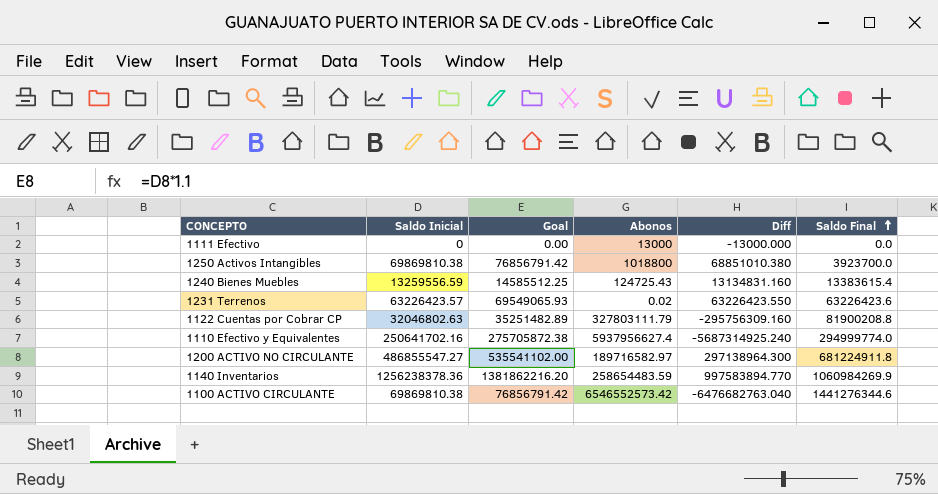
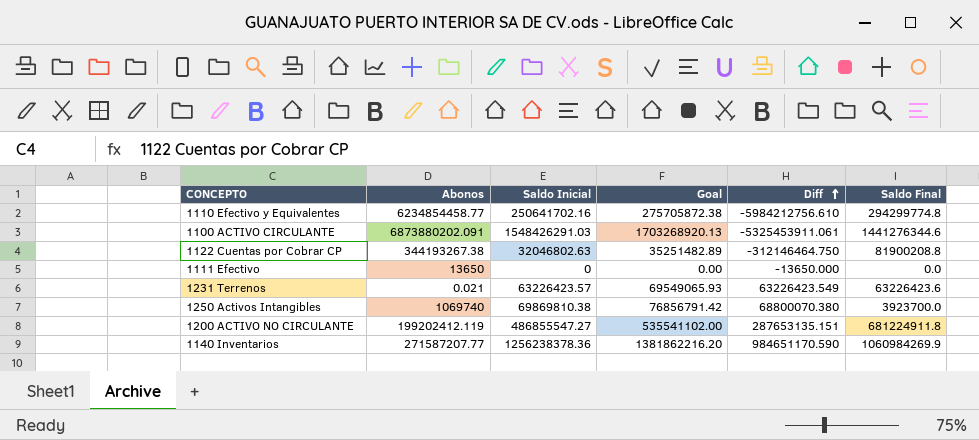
row order: Saldo Final ascending -> Diff ascending
column Abonos | position: 4 -> 2
row 1240 Bienes Muebles: 13259556.59 | 14585512.25 | 124725.43 | 13134831.160 | 13383615.4 -> none
1110 Efectivo y Equivalentes | Abonos: 5937956627.4 -> 6234854458.77
1110 Efectivo y Equivalentes | Diff: -5687314925.240 -> -5984212756.610
1110 Efectivo y Equivalentes | Saldo Final: 294999774.0 -> 294299774.8
1100 ACTIVO CIRCULANTE | Abonos: 6546552573.42 -> 6873880202.091
1100 ACTIVO CIRCULANTE | Saldo Inicial: 69869810.38 -> 1548426291.03
1100 ACTIVO CIRCULANTE | Goal: 76856791.42 -> 1703268920.13
1100 ACTIVO CIRCULANTE | Diff: -6476682763.040 -> -5325453911.061
1122 Cuentas por Cobrar CP | Abonos: 327803111.79 -> 344193267.38
1122 Cuentas por Cobrar CP | Diff: -295756309.160 -> -312146464.750
1111 Efectivo | Abonos: 13000 -> 13650
1111 Efectivo | Diff: -13000.000 -> -13650.000
1231 Terrenos | Abonos: 0.02 -> 0.021
1231 Terrenos | Diff: 63226423.550 -> 63226423.549
1250 Activos Intangibles | Abonos: 1018800 -> 1069740
1250 Activos Intangibles | Diff: 68851010.380 -> 68800070.380
1200 ACTIVO NO CIRCULANTE | Abonos: 189716582.97 -> 199202412.119
1200 ACTIVO NO CIRCULANTE | Diff: 297138964.300 -> 287653135.151
1140 Inventarios | Abonos: 258654483.59 -> 271587207.77
1140 Inventarios | Diff: 997583894.770 -> 984651170.590

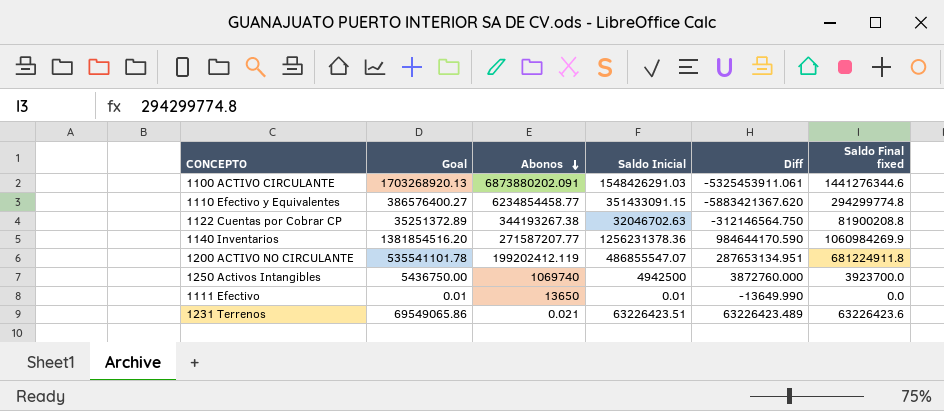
row order: Diff ascending -> Abonos descending
column Goal | position: 4 -> 2
column name: Saldo Final -> Saldo Final fixed
1110 Efectivo y Equivalentes | Goal: 275705872.38 -> 386576400.27
1110 Efectivo y Equivalentes | Saldo Inicial: 250641702.16 -> 351433091.15
1110 Efectivo y Equivalentes | Diff: -5984212756.610 -> -5883421367.620
1122 Cuentas por Cobrar CP | Goal: 35251482.89 -> 35251372.89
1122 Cuentas por Cobrar CP | Saldo Inicial: 32046802.63 -> 32046702.63
1122 Cuentas por Cobrar CP | Diff: -312146464.750 -> -312146564.750
1140 Inventarios | Goal: 1381862216.20 -> 1381854516.20
1140 Inventarios | Saldo Inicial: 1256238378.36 -> 1256231378.36
1140 Inventarios | Diff: 984651170.590 -> 984644170.590
1200 ACTIVO NO CIRCULANTE | Goal: 535541102.00 -> 535541101.78
1200 ACTIVO NO CIRCULANTE | Saldo Inicial: 486855547.27 -> 486855547.07
1200 ACTIVO NO CIRCULANTE | Diff: 287653135.151 -> 287653134.951
1250 Activos Intangibles | Goal: 76856791.42 -> 5436750.00
1250 Activos Intangibles | Saldo Inicial: 69869810.38 -> 4942500
1250 Activos Intangibles | Diff: 68800070.380 -> 3872760.000
1111 Efectivo | Goal: 0.00 -> 0.01
1111 Efectivo | Saldo Inicial: 0 -> 0.01
1111 Efectivo | Diff: -13650.000 -> -13649.990
1231 Terrenos | Goal: 69549065.93 -> 69549065.86
1231 Terrenos | Saldo Inicial: 63226423.57 -> 63226423.51
1231 Terrenos | Diff: 63226423.549 -> 63226423.489

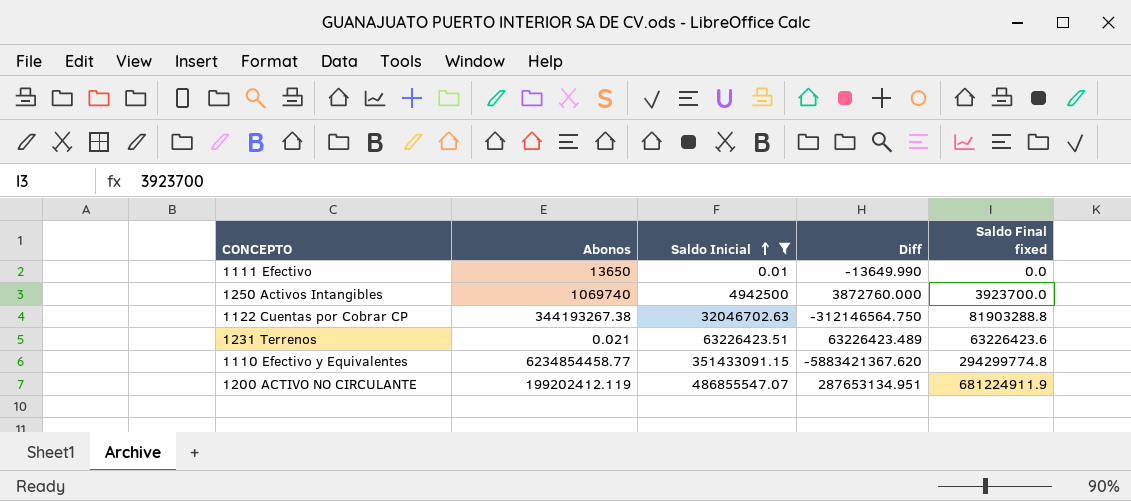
filter: none -> Saldo Inicial <= 486855547.07
row order: Abonos descending -> Saldo Inicial ascending
column Goal | formula: [Saldo Inicial] * 1.1 -> none
1122 Cuentas por Cobrar CP | Saldo Final fixed: 81900208.8 -> 81903288.8
1200 ACTIVO NO CIRCULANTE | Saldo Final fixed: 681224911.8 -> 681224911.9

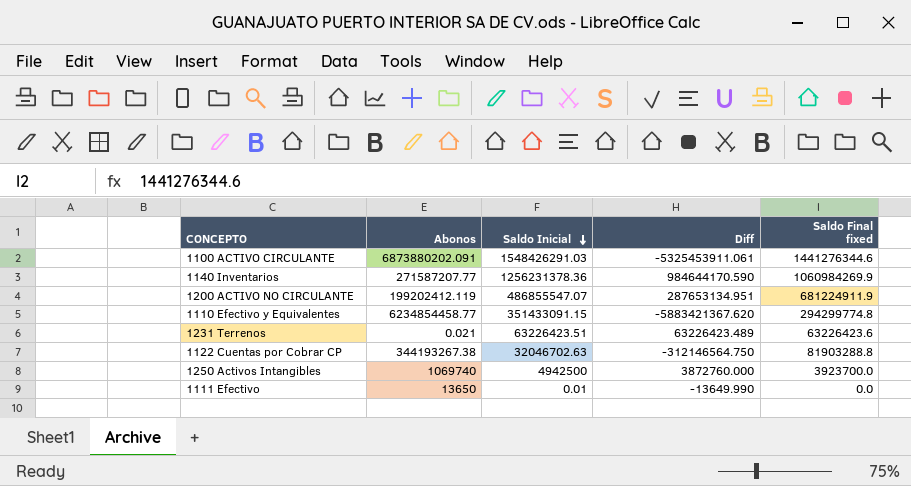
filter: Saldo Inicial <= 486855547.07 -> none
row order: Saldo Inicial ascending -> Saldo Inicial descending

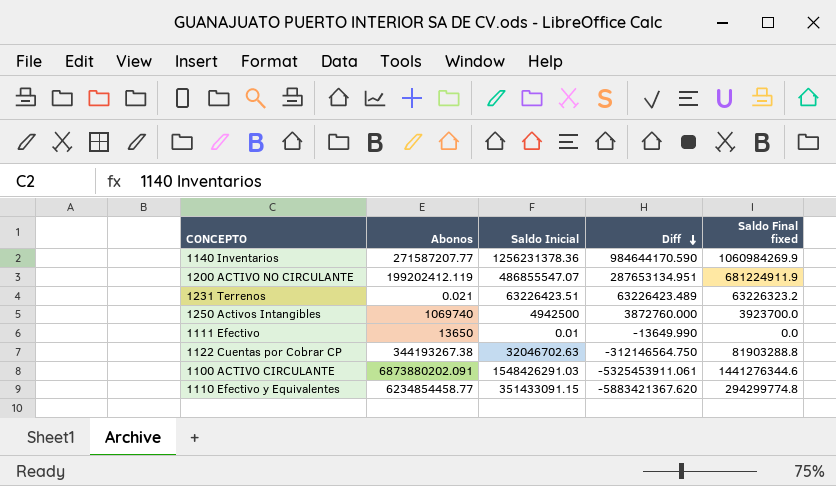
row order: Saldo Inicial descending -> Diff descending
1231 Terrenos | Saldo Final fixed: 63226423.6 -> 63226323.2

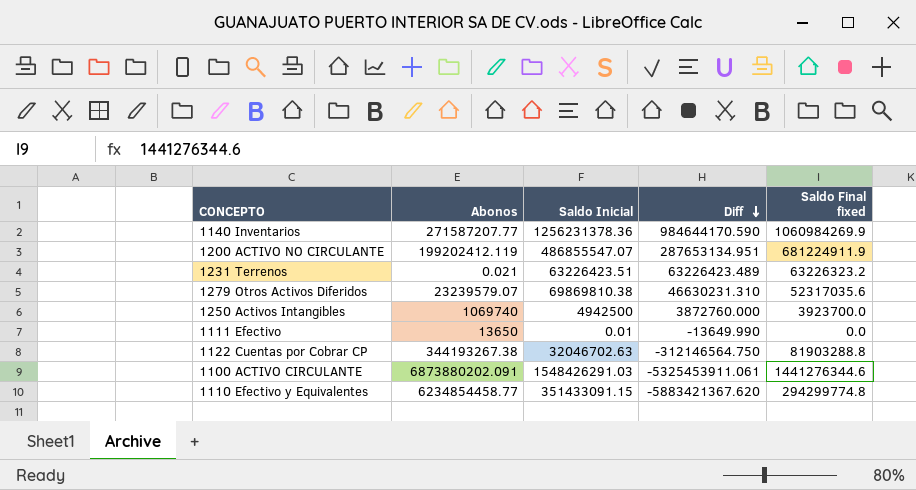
row 1279 Otros Activos Diferidos: none -> 23239579.07 | 69869810.38 | 46630231.310 | 52317035.6

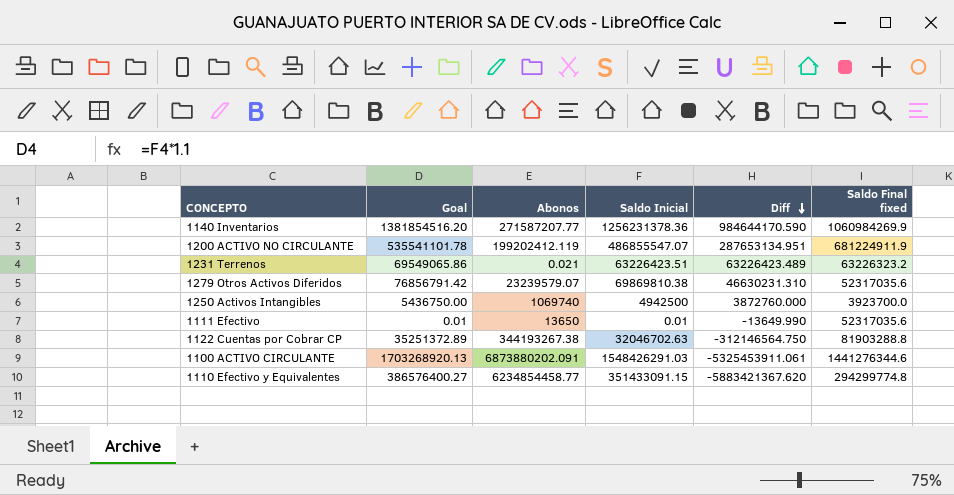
column Goal | formula: none -> [Saldo Inicial] * 1.1
1111 Efectivo | Saldo Final fixed: 0.0 -> 52317035.6

